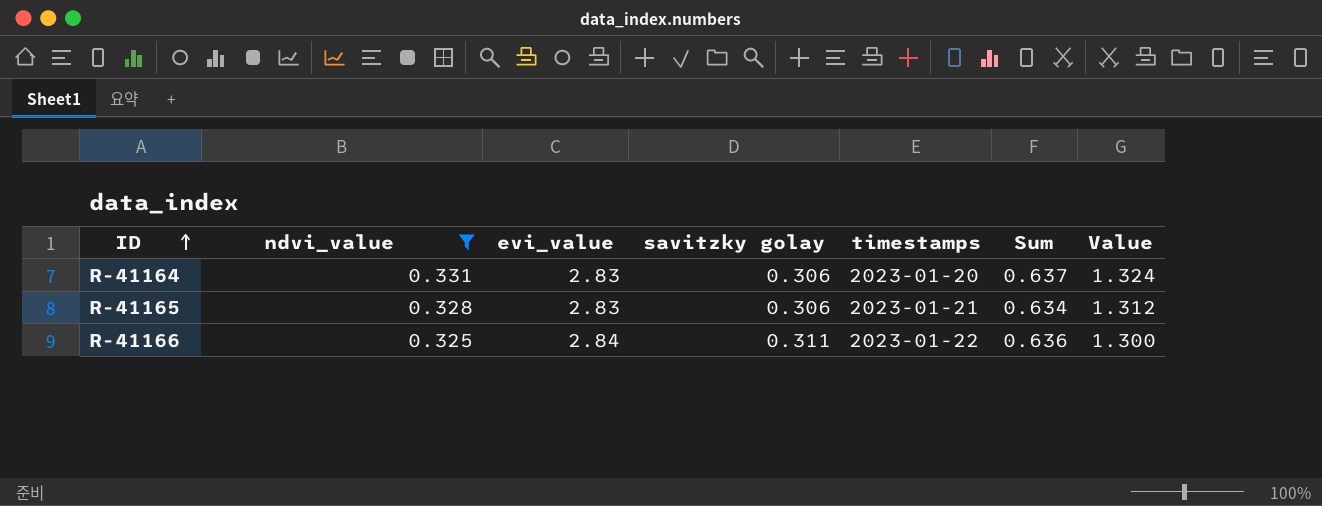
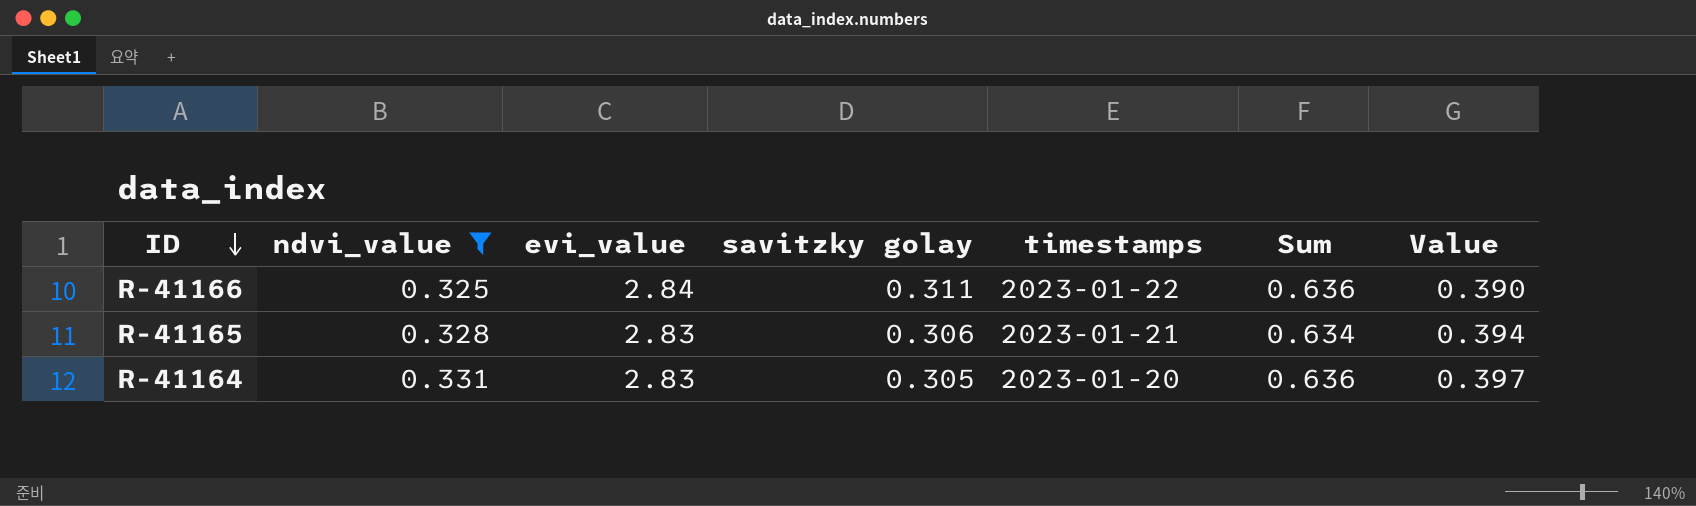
row order: ID ascending -> ID descending
column Value | formula: [ndvi_value] * 4 -> [ndvi_value] * 1.2
R-41164 | savitzky golay: 0.306 -> 0.305
R-41164 | Sum: 0.637 -> 0.636

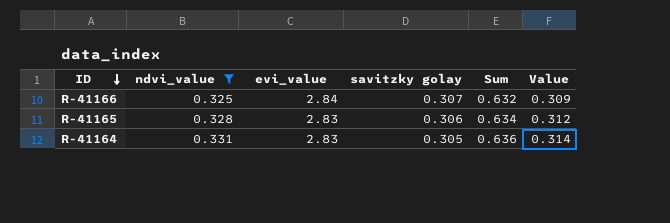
column timestamps | position: 5 -> none
column Value | formula: [ndvi_value] * 1.2 -> [ndvi_value] * 0.95
R-41166 | savitzky golay: 0.311 -> 0.307
R-41166 | Sum: 0.636 -> 0.632

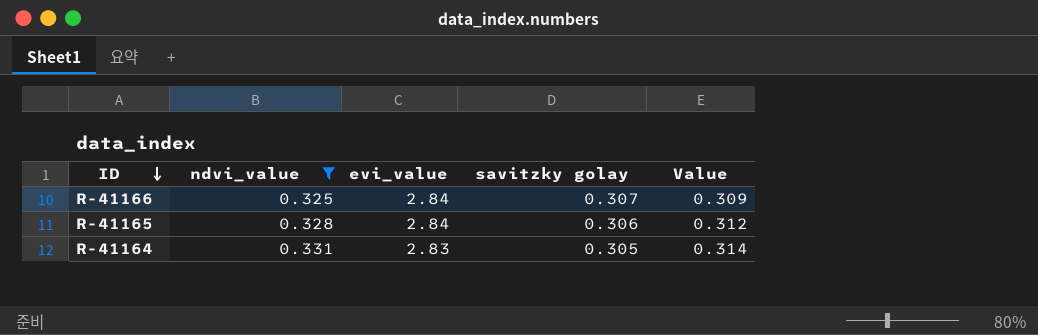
column Sum | formula: [ndvi_value] + [savitzky golay] -> none
R-41165 | evi_value: 2.83 -> 2.84

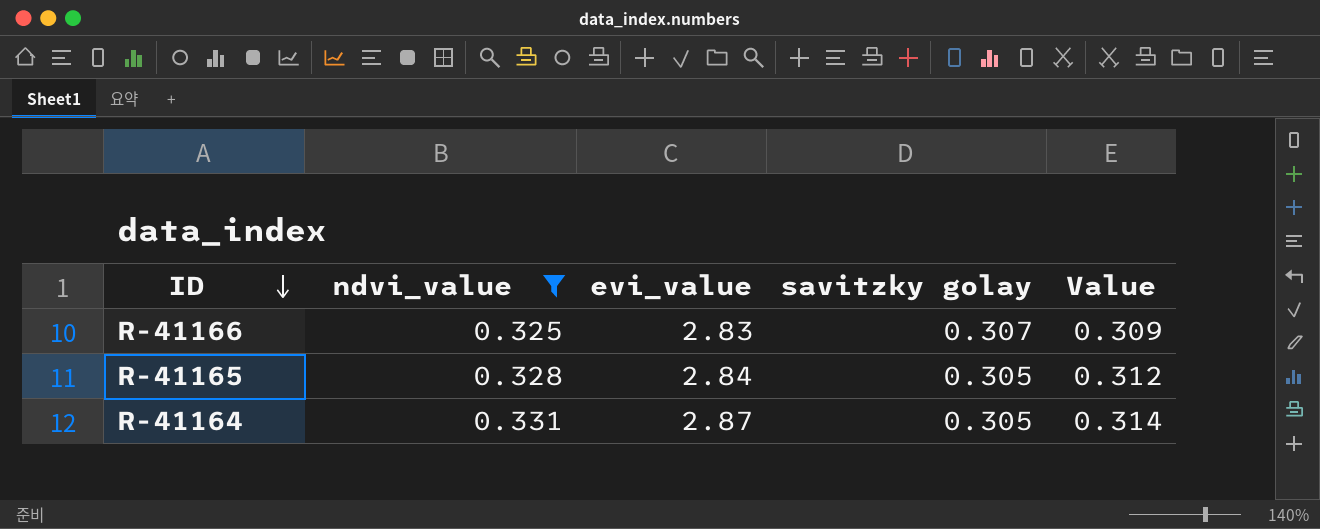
R-41166 | evi_value: 2.84 -> 2.83
R-41165 | savitzky golay: 0.306 -> 0.305
R-41164 | evi_value: 2.83 -> 2.87

